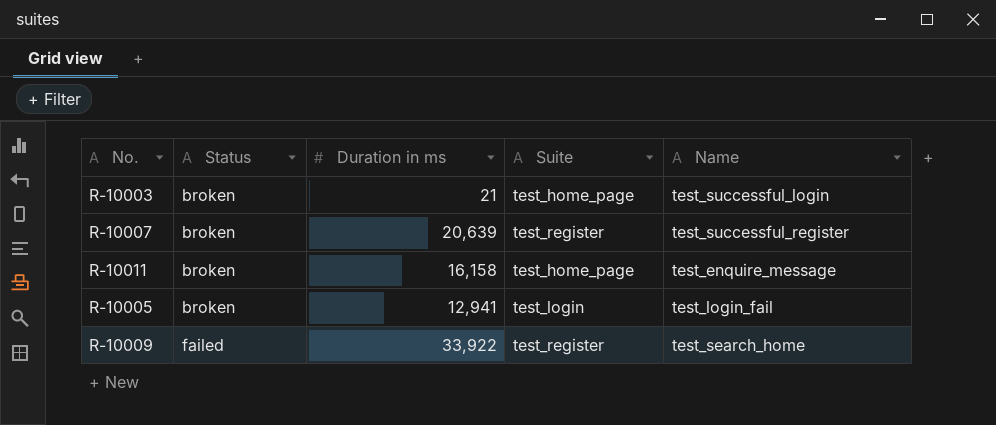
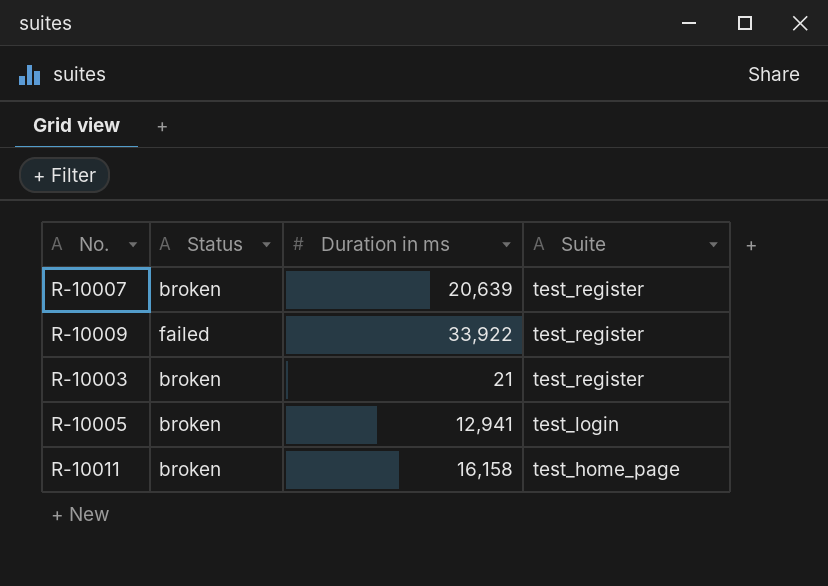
row order: Status ascending -> Suite descending
column Name | position: 5 -> none
R-10003 | Suite: test_home_page -> test_register

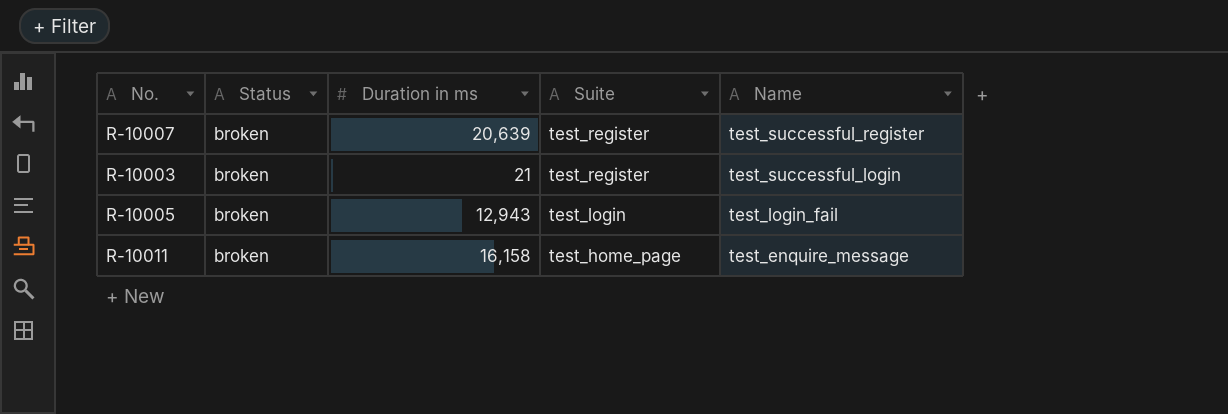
column Name | position: none -> 5
row R-10009: failed | 33,922 | test_register -> none
R-10005 | Duration in ms: 12,941 -> 12,943

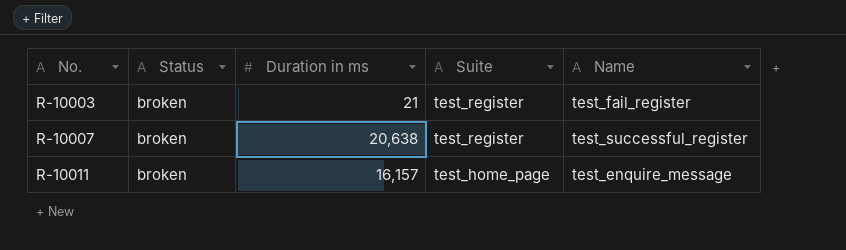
row order: Suite descending -> No. ascending
row R-10005: broken | 12,943 | test_login | test_login_fail -> none
R-10003 | Name: test_successful_login -> test_fail_register
R-10007 | Duration in ms: 20,639 -> 20,638
R-10011 | Duration in ms: 16,158 -> 16,157

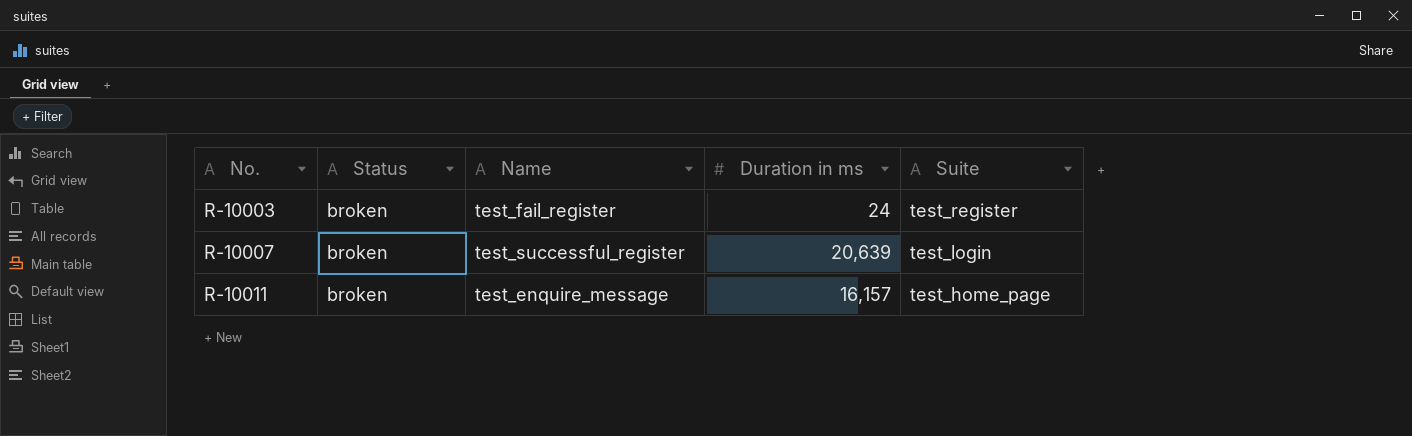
column Name | position: 5 -> 3
R-10003 | Duration in ms: 21 -> 24
R-10007 | Duration in ms: 20,638 -> 20,639
R-10007 | Suite: test_register -> test_login

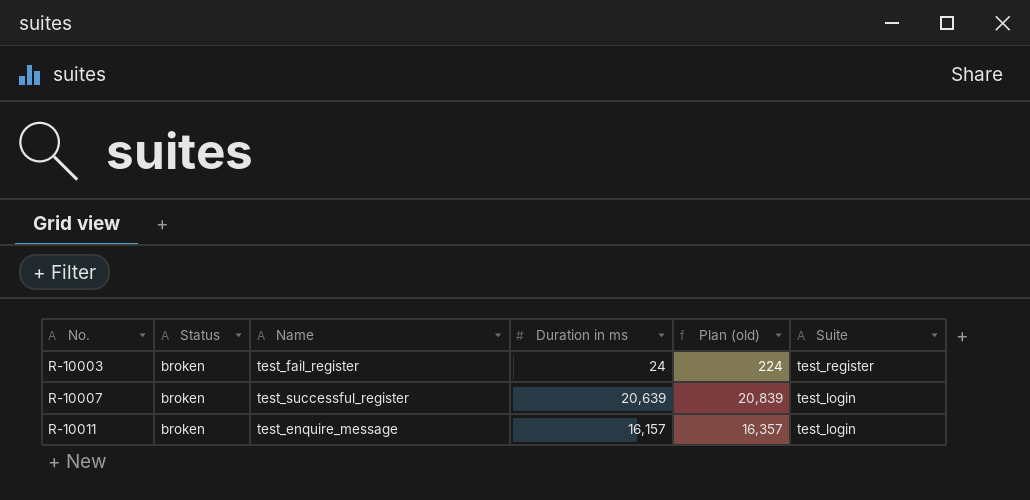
column Plan (old) | formula: none -> [Duration in ms] + 200
R-10011 | Suite: test_home_page -> test_login

